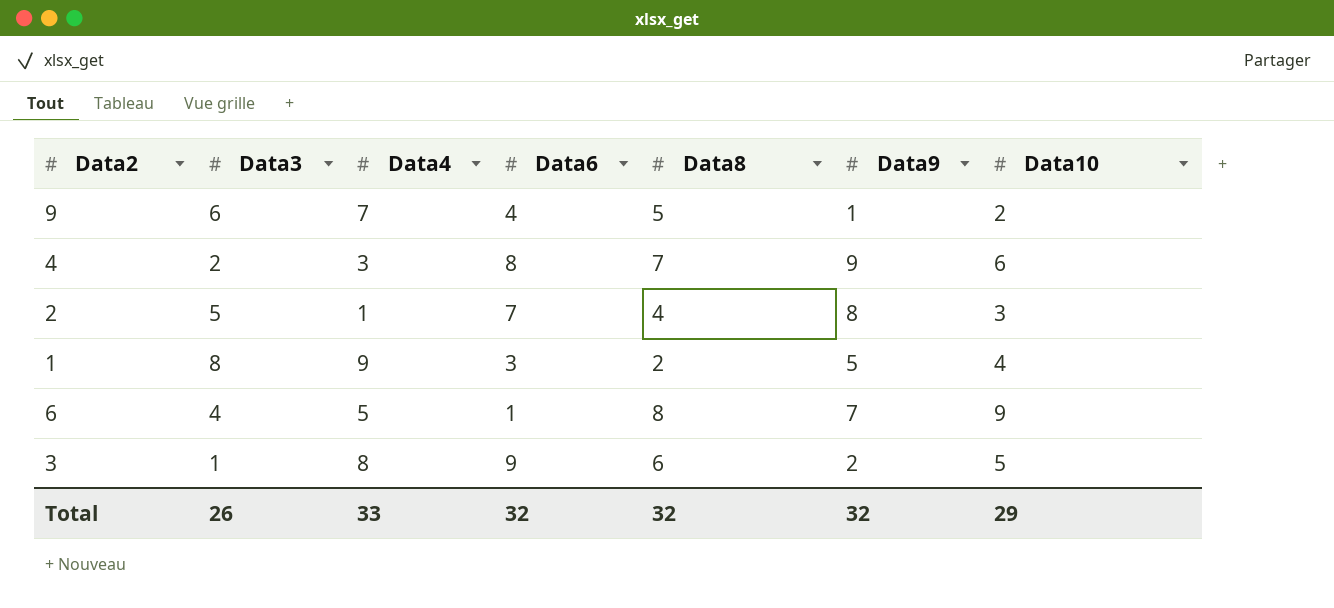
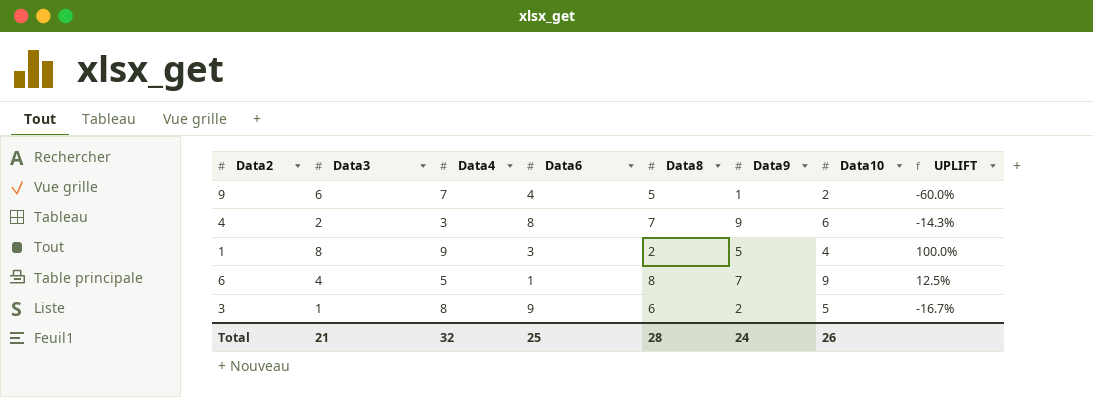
column UPLIFT | formula: none -> ([Data10] - [Data8]) / [Data8]
row 2: 5 | 1 | 7 | 4 | 8 | 3 -> none
Total | Data3: 26 -> 21
Total | Data4: 33 -> 32
Total | Data6: 32 -> 25
Total | Data8: 32 -> 28
Total | Data9: 32 -> 24
Total | Data10: 29 -> 26

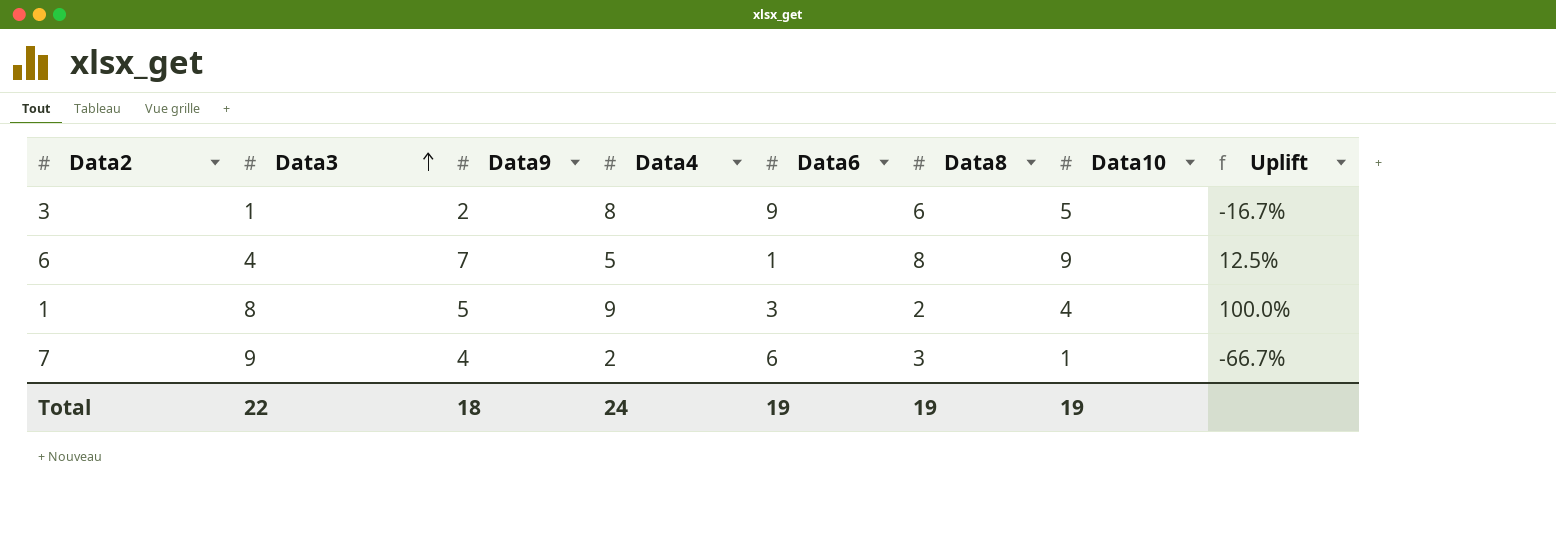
row order: none -> Data3 ascending
column Data9 | position: 6 -> 3
column name: UPLIFT -> Uplift
row 9: 6 | 7 | 4 | 5 | 1 | 2 | -60.0% -> none
row 4: 2 | 3 | 8 | 7 | 9 | 6 | -14.3% -> none
row 7: none -> 9 | 4 | 2 | 6 | 3 | 1 | -66.7%
Total | Data3: 21 -> 22
Total | Data9: 24 -> 18
Total | Data4: 32 -> 24
Total | Data6: 25 -> 19
Total | Data8: 28 -> 19
Total | Data10: 26 -> 19

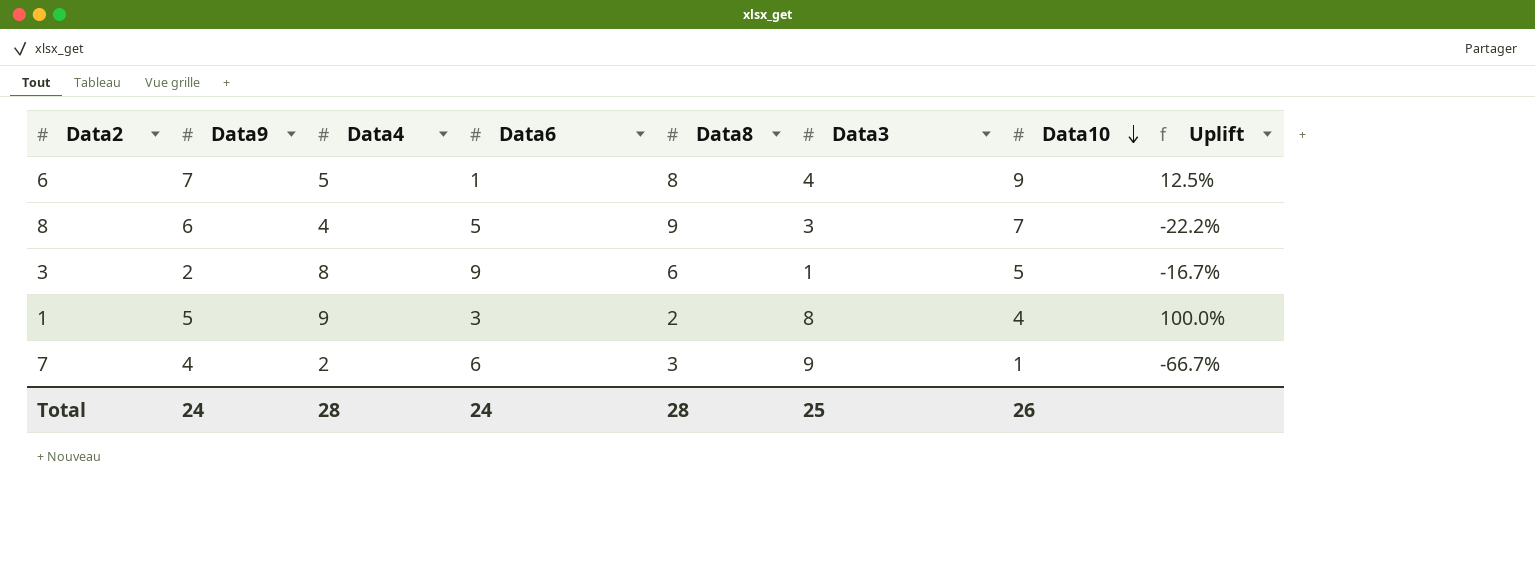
row order: Data3 ascending -> Data10 descending
column Data3 | position: 2 -> 6
row 8: none -> 6 | 4 | 5 | 9 | 3 | 7 | -22.2%
Total | Data9: 18 -> 24
Total | Data4: 24 -> 28
Total | Data6: 19 -> 24
Total | Data8: 19 -> 28
Total | Data3: 22 -> 25
Total | Data10: 19 -> 26

